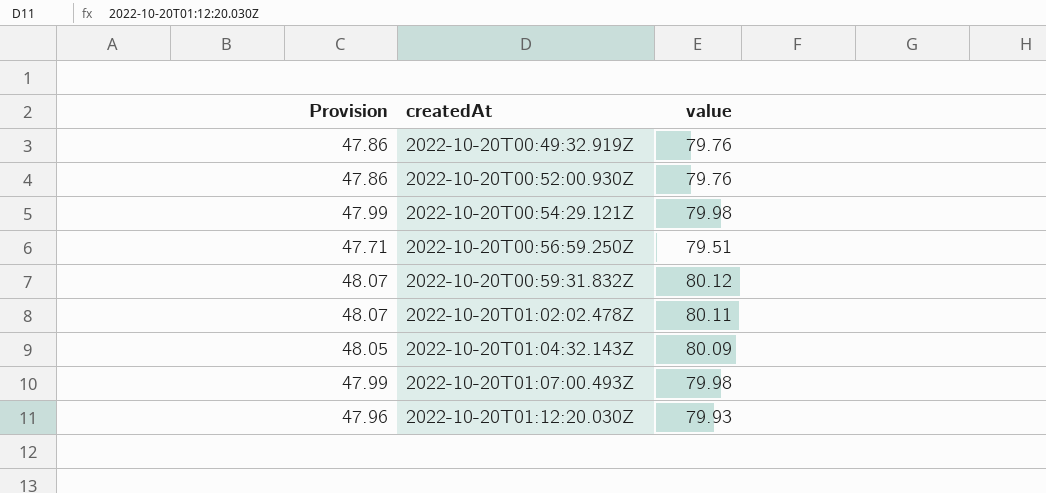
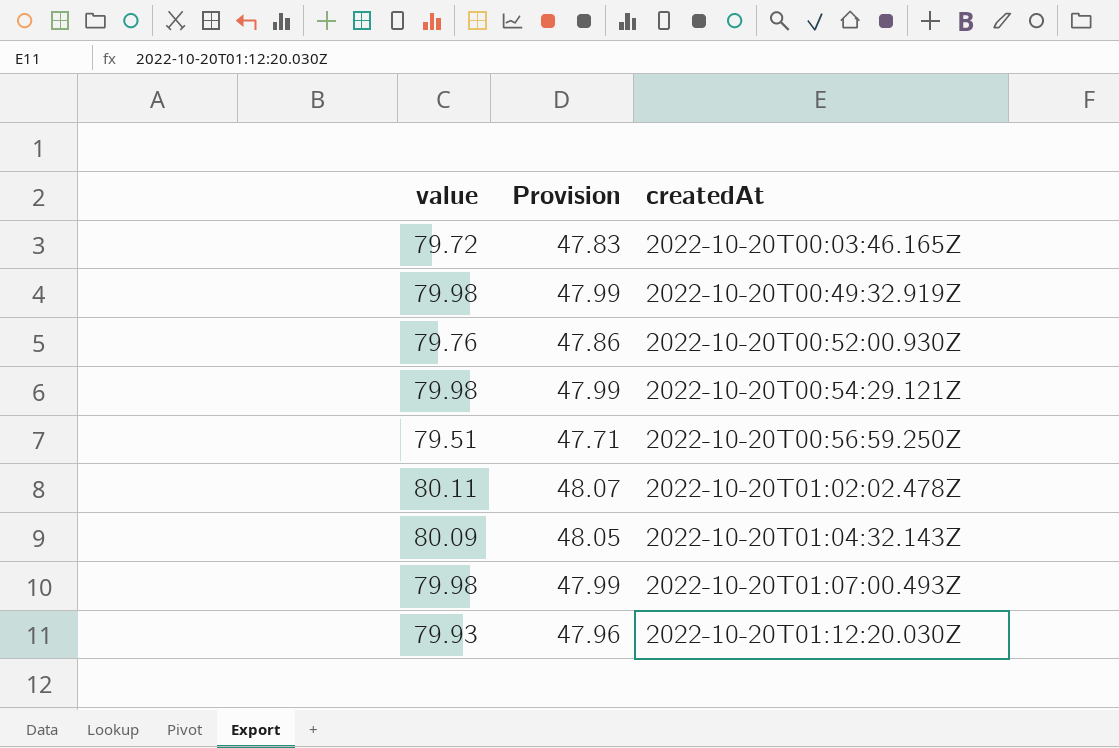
column value | position: 3 -> 1
row 2022-10-20T00:59:31.832Z: 48.07 | 80.12 -> none
row 2022-10-20T00:03:46.165Z: none -> 79.72 | 47.83
2022-10-20T00:49:32.919Z | value: 79.76 -> 79.98
2022-10-20T00:49:32.919Z | Provision: 47.86 -> 47.99

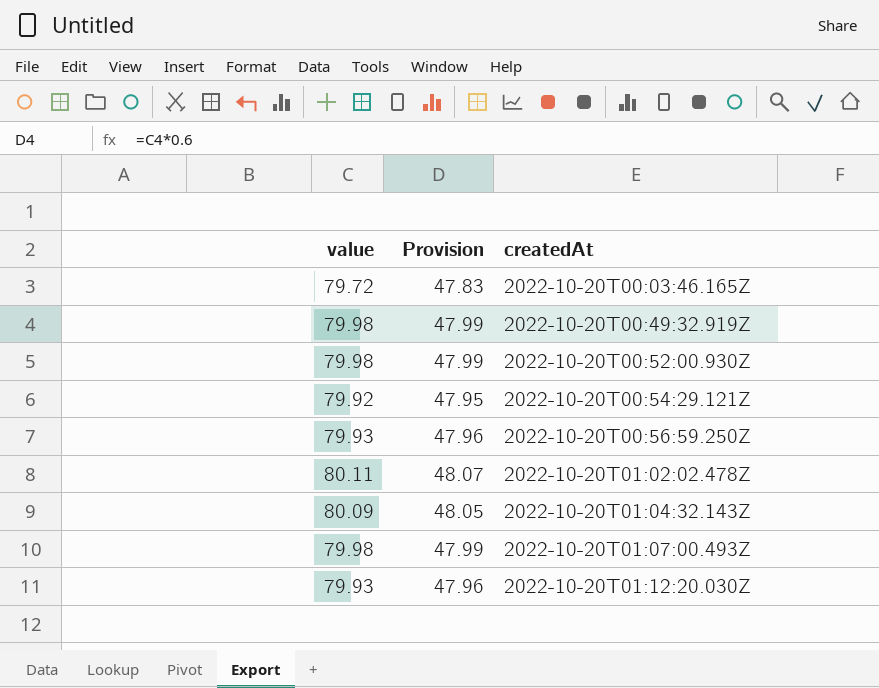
2022-10-20T00:52:00.930Z | value: 79.76 -> 79.98
2022-10-20T00:52:00.930Z | Provision: 47.86 -> 47.99
2022-10-20T00:54:29.121Z | value: 79.98 -> 79.92
2022-10-20T00:54:29.121Z | Provision: 47.99 -> 47.95
2022-10-20T00:56:59.250Z | value: 79.51 -> 79.93
2022-10-20T00:56:59.250Z | Provision: 47.71 -> 47.96

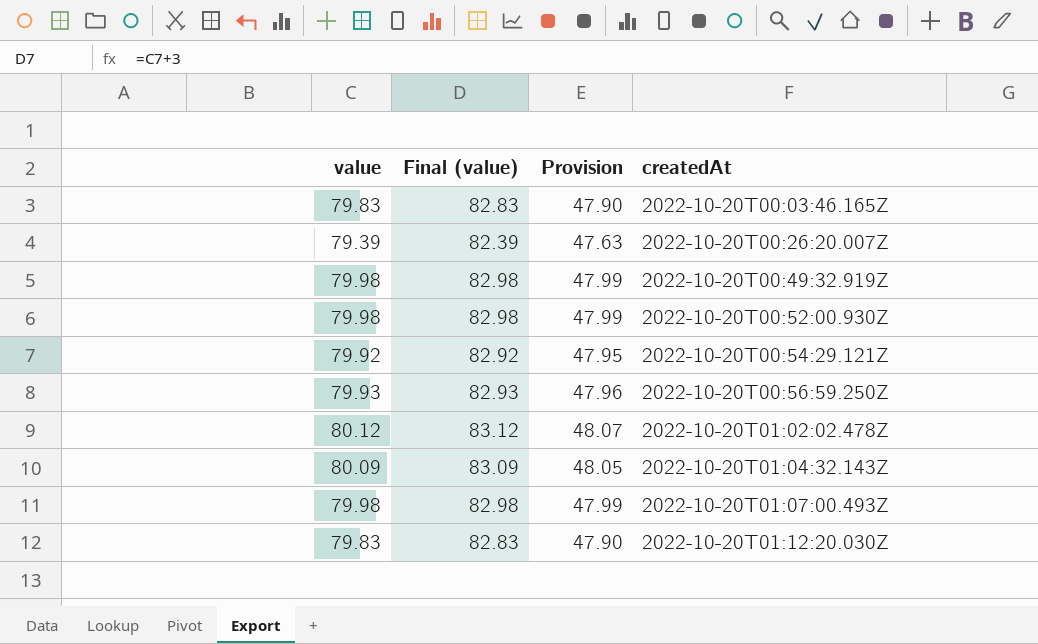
column Final (value) | formula: none -> [value] + 3
2022-10-20T00:03:46.165Z | value: 79.72 -> 79.83
2022-10-20T00:03:46.165Z | Provision: 47.83 -> 47.90
row 2022-10-20T00:26:20.007Z: none -> 79.39 | 82.39 | 47.63
2022-10-20T01:02:02.478Z | value: 80.11 -> 80.12
2022-10-20T01:12:20.030Z | value: 79.93 -> 79.83
2022-10-20T01:12:20.030Z | Provision: 47.96 -> 47.90

